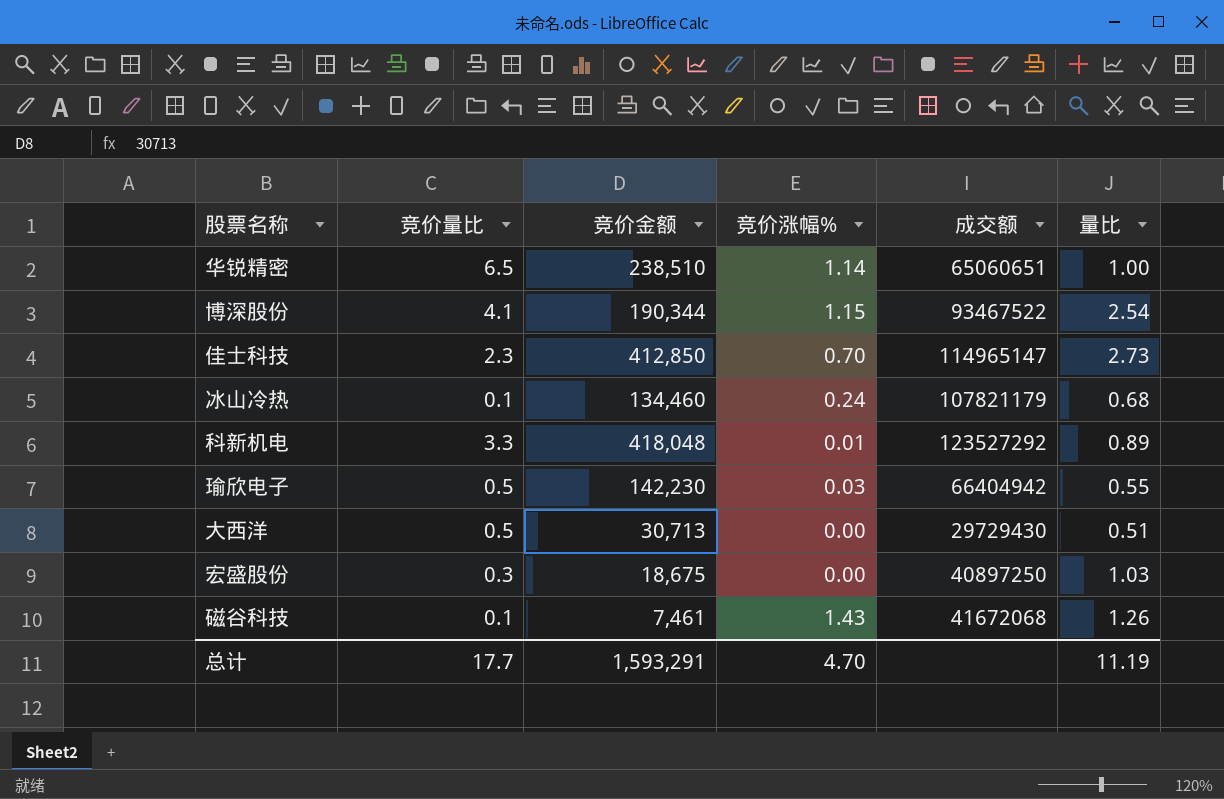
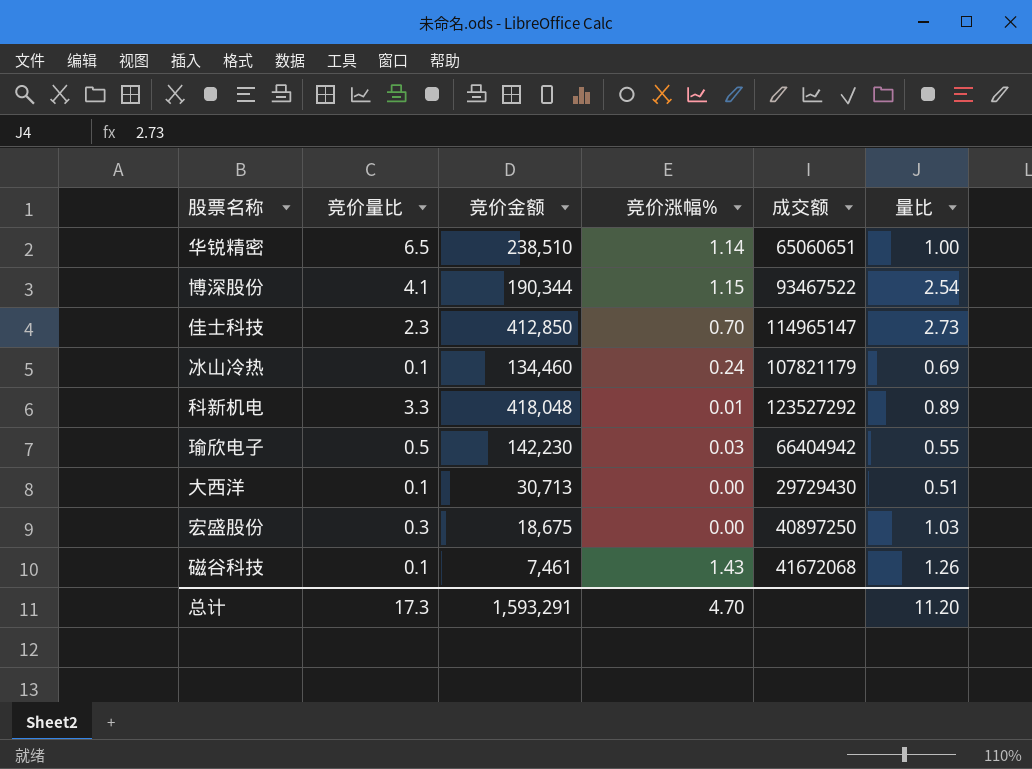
冰山冷热 | 量比: 0.68 -> 0.69
大西洋 | 竞价量比: 0.5 -> 0.1
总计 | 竞价量比: 17.7 -> 17.3
总计 | 量比: 11.19 -> 11.20

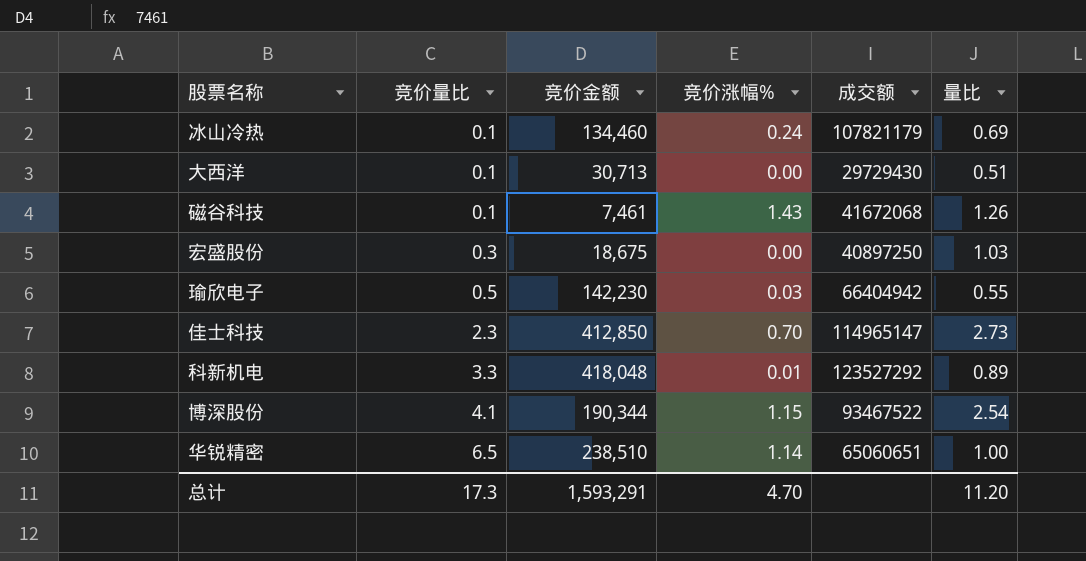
row order: none -> 竞价量比 ascending

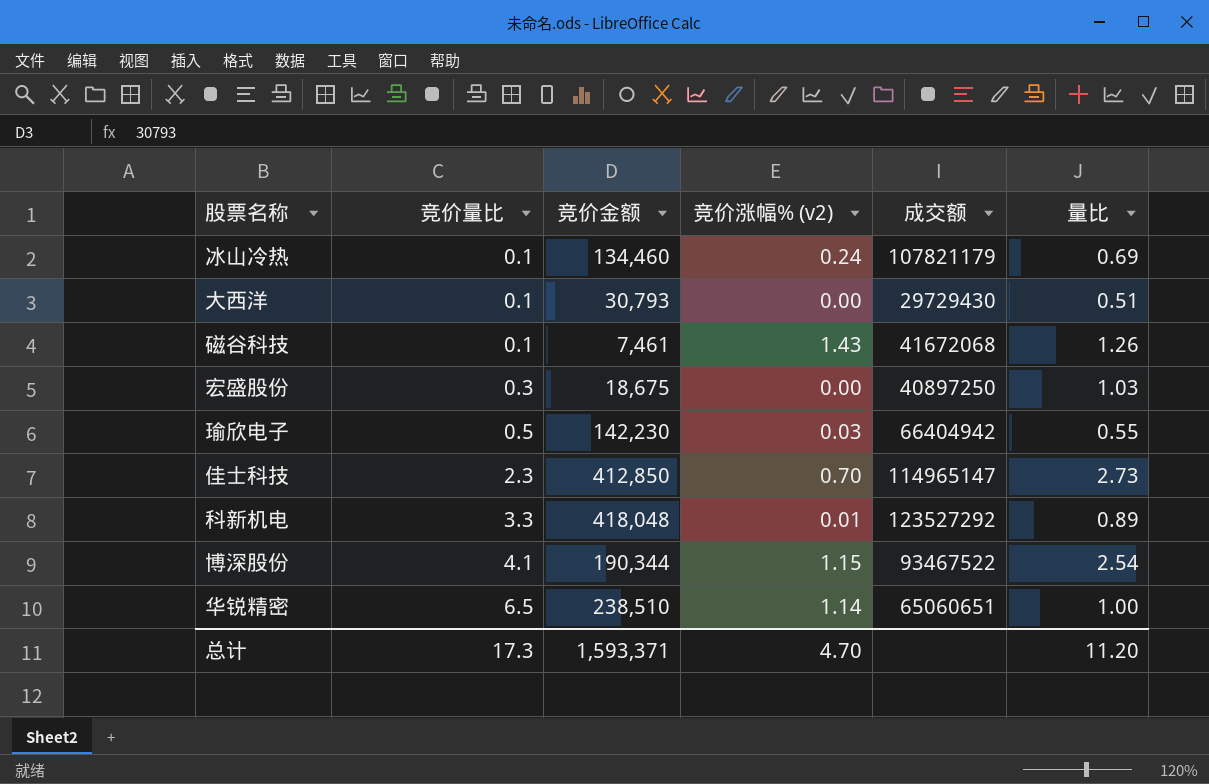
column name: 竞价涨幅% -> 竞价涨幅% (v2)
大西洋 | 竞价金额: 30,713 -> 30,793
总计 | 竞价金额: 1,593,291 -> 1,593,371

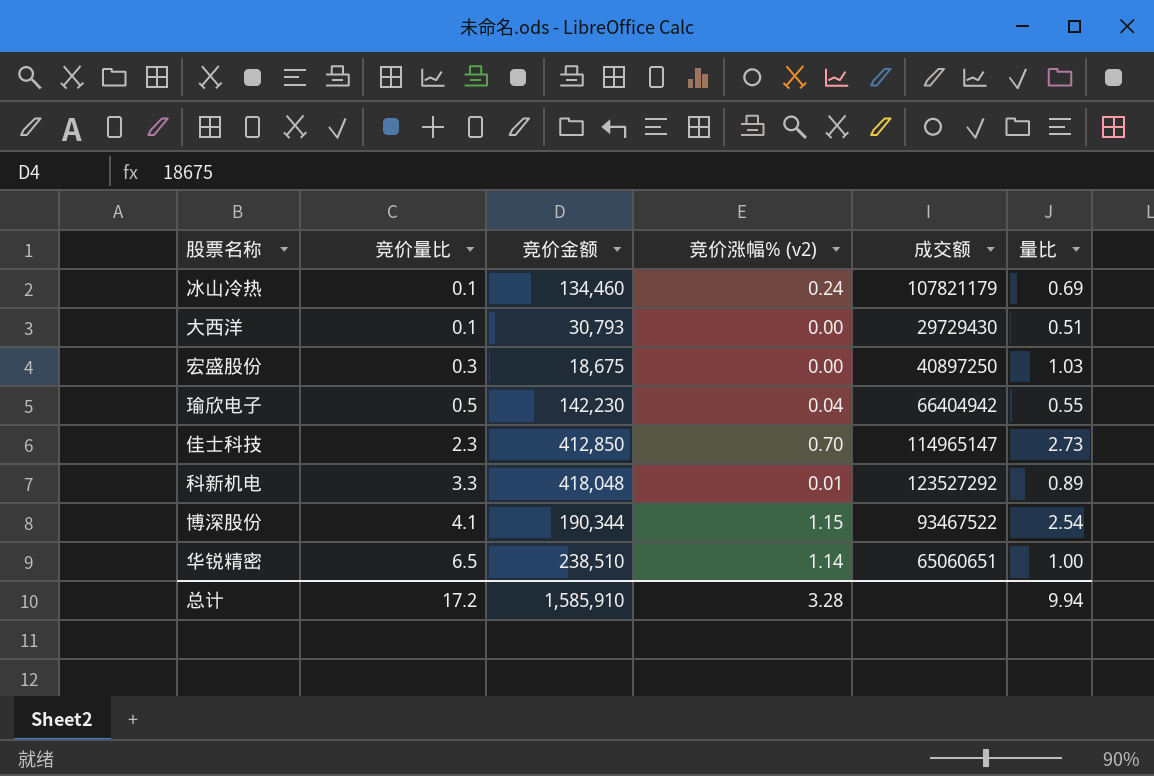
row 磁谷科技: 0.1 | 7,461 | 1.43 | 41672068 | 1.26 -> none
瑜欣电子 | 竞价涨幅% (v2): 0.03 -> 0.04
总计 | 竞价量比: 17.3 -> 17.2
总计 | 竞价金额: 1,593,371 -> 1,585,910
总计 | 竞价涨幅% (v2): 4.70 -> 3.28
总计 | 量比: 11.20 -> 9.94

